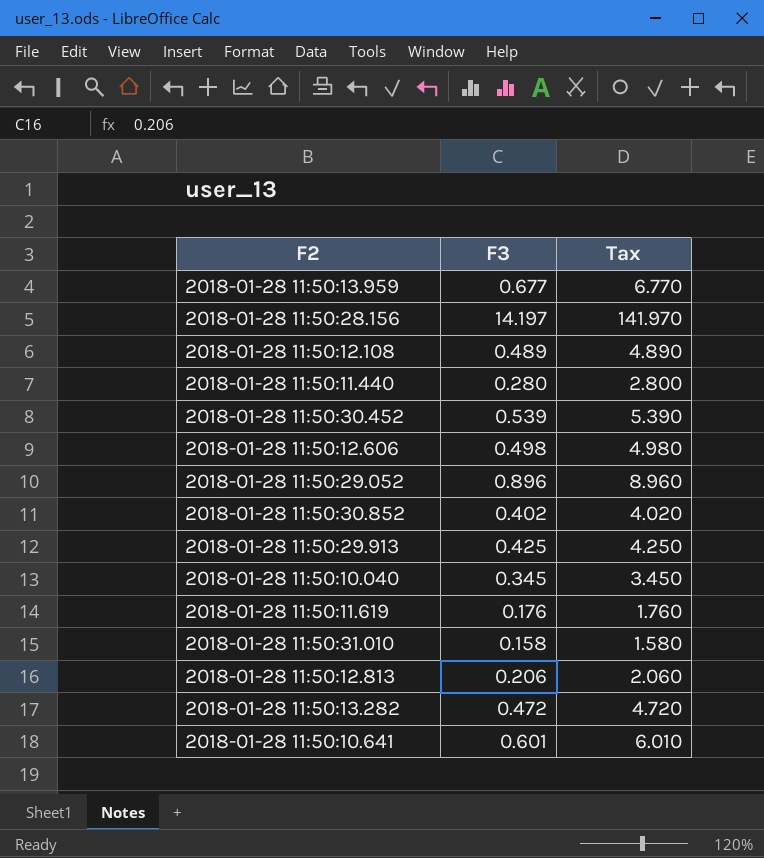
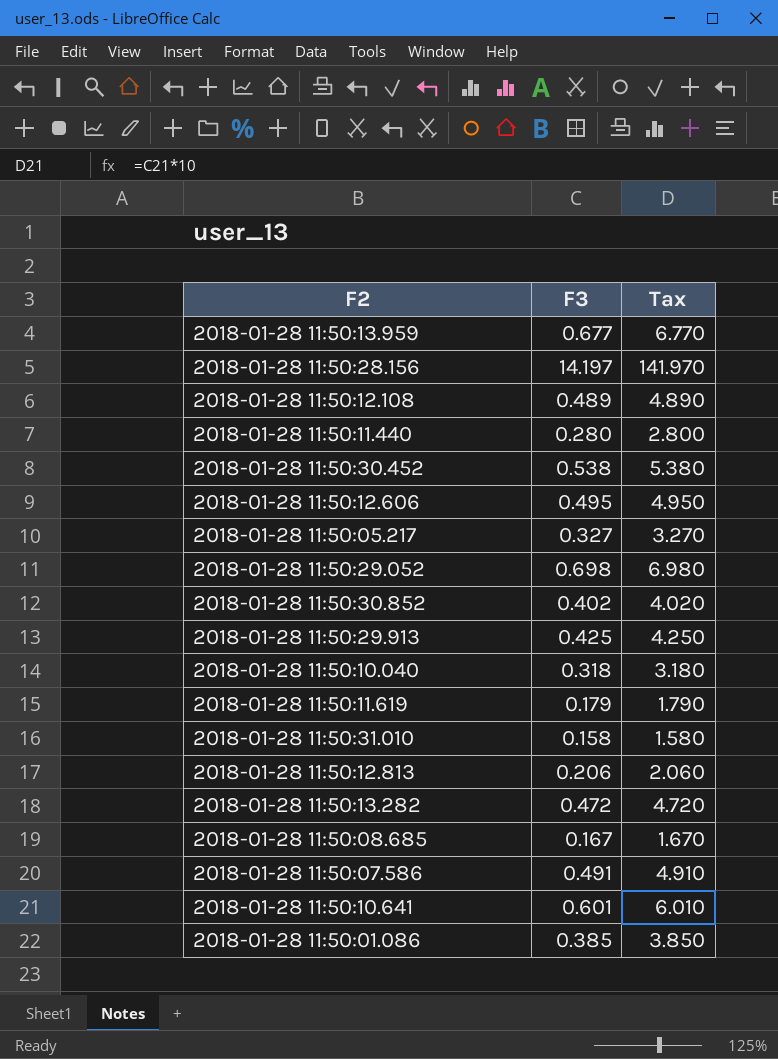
2018-01-28 11:50:30.452 | F3: 0.539 -> 0.538
2018-01-28 11:50:30.452 | Tax: 5.390 -> 5.380
2018-01-28 11:50:12.606 | F3: 0.498 -> 0.495
2018-01-28 11:50:12.606 | Tax: 4.980 -> 4.950
row 2018-01-28 11:50:05.217: none -> 0.327 | 3.270
2018-01-28 11:50:29.052 | F3: 0.896 -> 0.698
2018-01-28 11:50:29.052 | Tax: 8.960 -> 6.980
2018-01-28 11:50:10.040 | F3: 0.345 -> 0.318
2018-01-28 11:50:10.040 | Tax: 3.450 -> 3.180
2018-01-28 11:50:11.619 | F3: 0.176 -> 0.179
2018-01-28 11:50:11.619 | Tax: 1.760 -> 1.790
row 2018-01-28 11:50:08.685: none -> 0.167 | 1.670
row 2018-01-28 11:50:07.586: none -> 0.491 | 4.910
row 2018-01-28 11:50:01.086: none -> 0.385 | 3.850

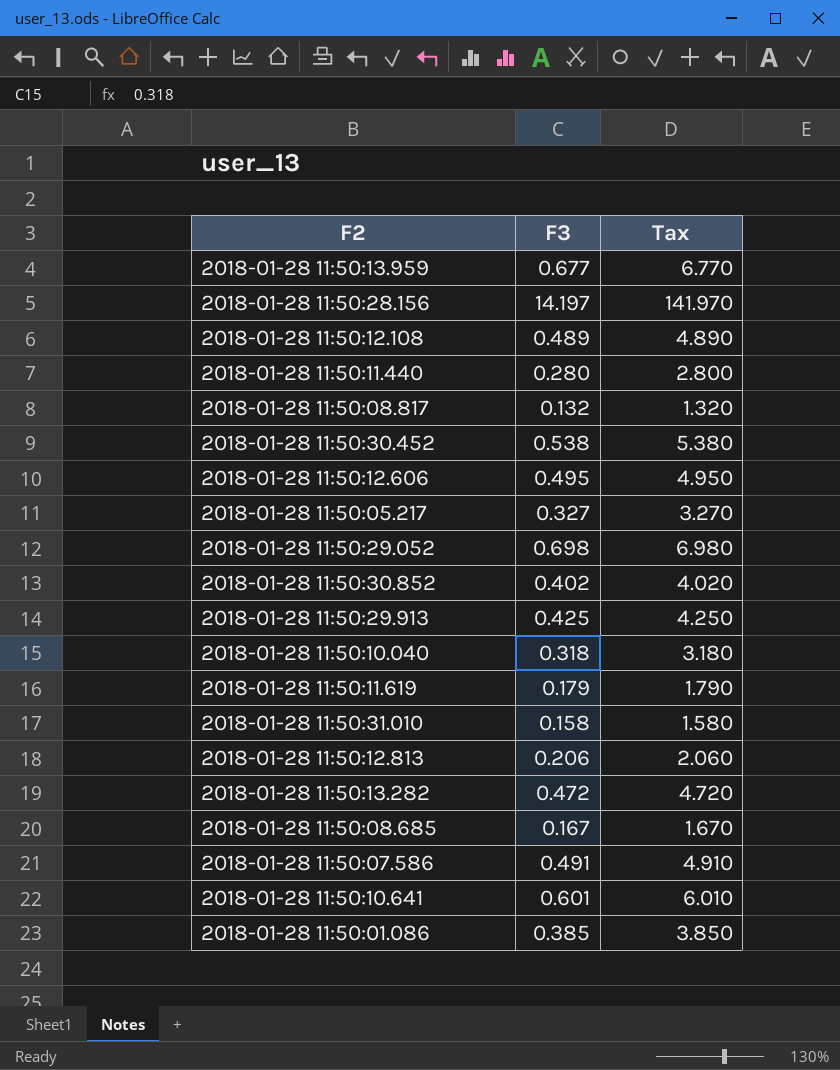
row 2018-01-28 11:50:08.817: none -> 0.132 | 1.320

